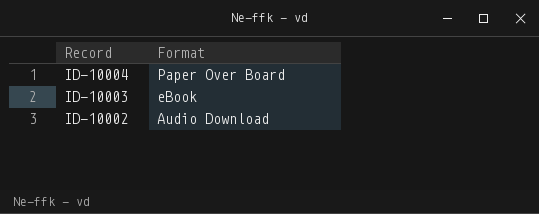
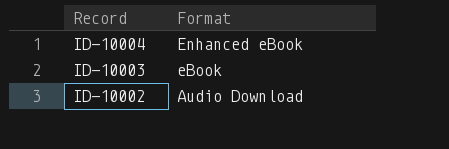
ID-10004 | Format: Paper Over Board -> Enhanced eBook

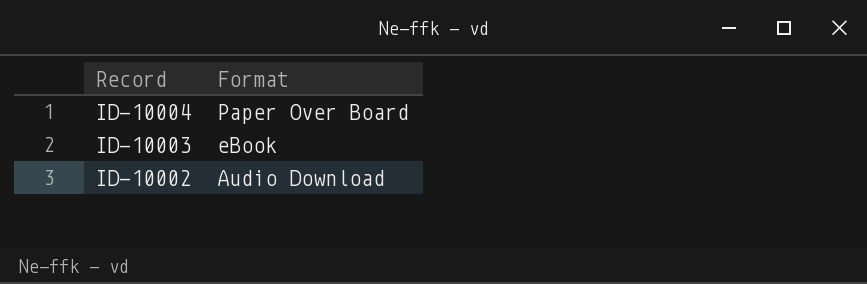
ID-10004 | Format: Enhanced eBook -> Paper Over Board

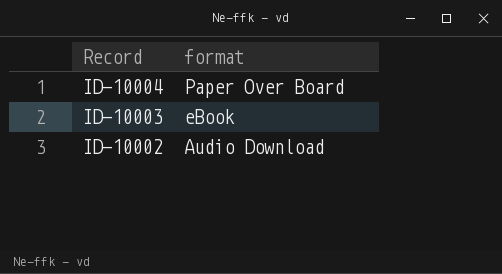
column name: Format -> format

